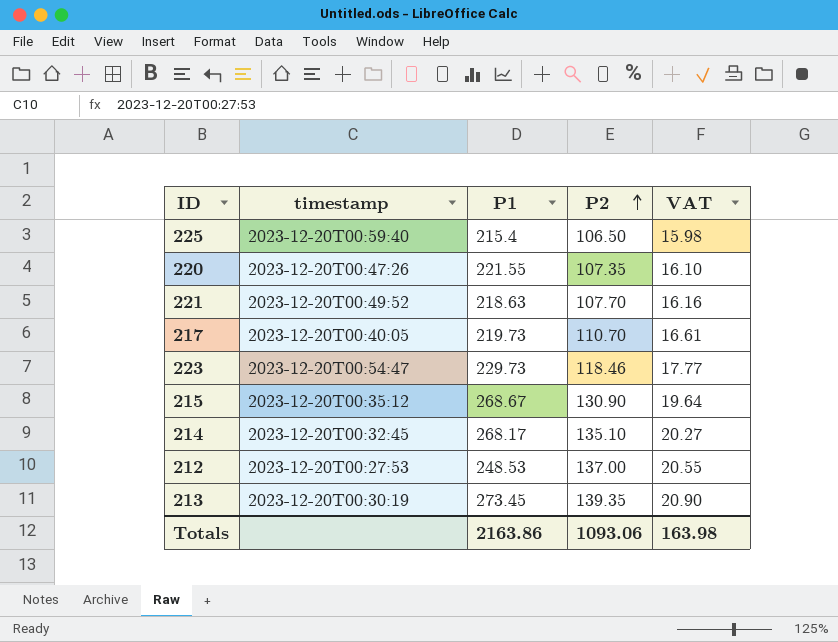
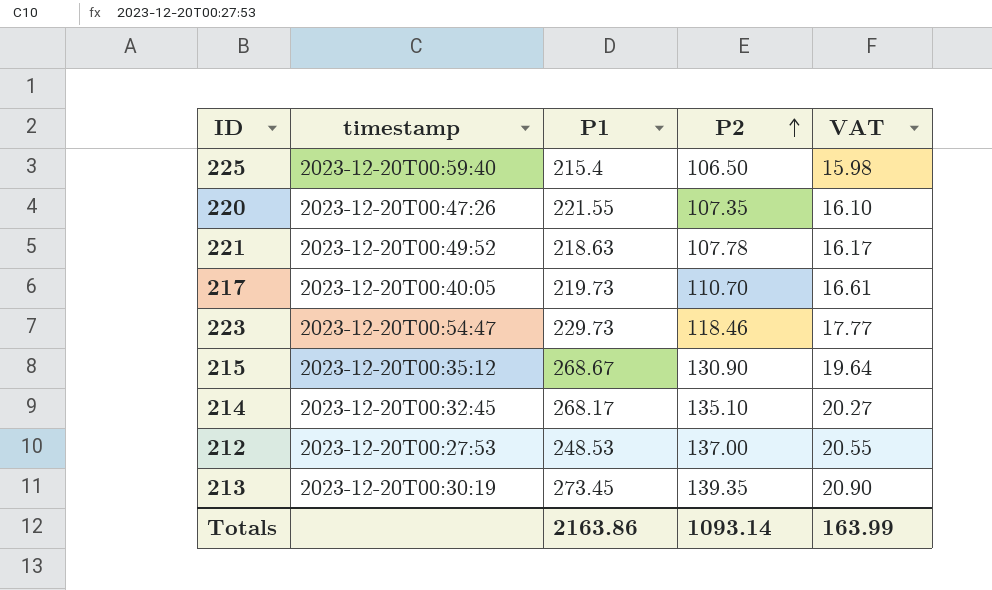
221 | P2: 107.70 -> 107.78
221 | VAT: 16.16 -> 16.17
Totals | P2: 1093.06 -> 1093.14
Totals | VAT: 163.98 -> 163.99

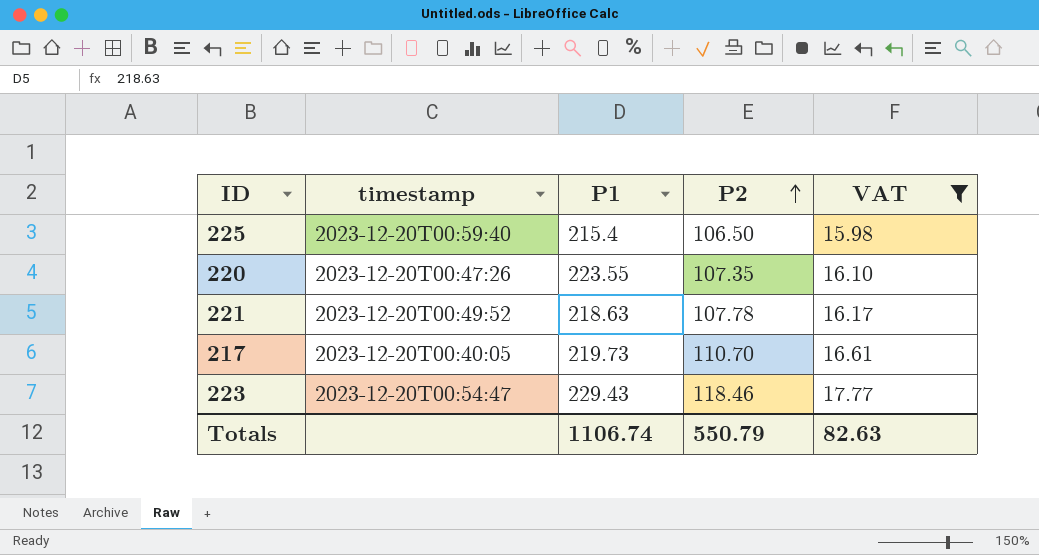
filter: none -> VAT <= 17.77
220 | P1: 221.55 -> 223.55
223 | P1: 229.73 -> 229.43
Totals | P1: 2163.86 -> 1106.74
Totals | P2: 1093.14 -> 550.79
Totals | VAT: 163.99 -> 82.63

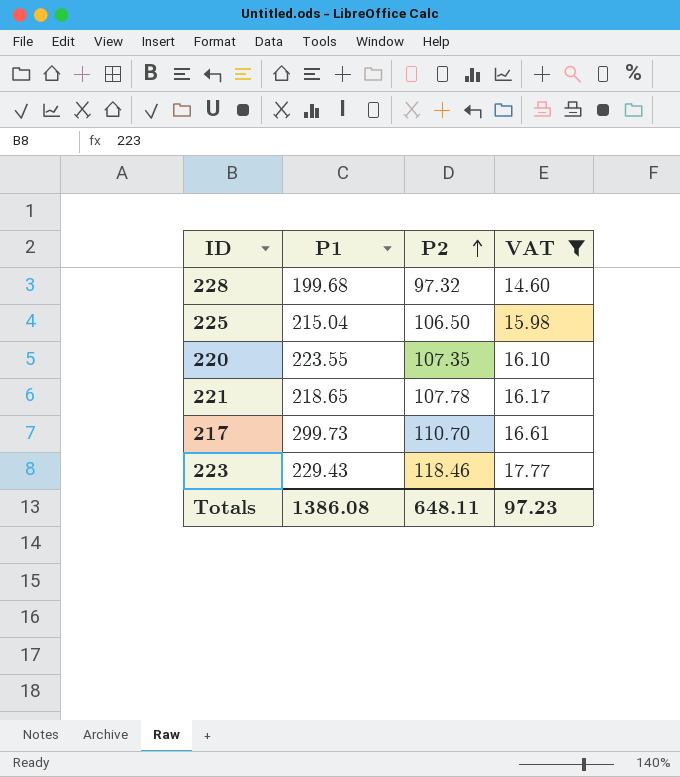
column timestamp | position: 2 -> none
row 228: none -> 199.68 | 97.32 | 14.60
225 | P1: 215.4 -> 215.04
221 | P1: 218.63 -> 218.65
217 | P1: 219.73 -> 299.73
Totals | P1: 1106.74 -> 1386.08
Totals | P2: 550.79 -> 648.11
Totals | VAT: 82.63 -> 97.23

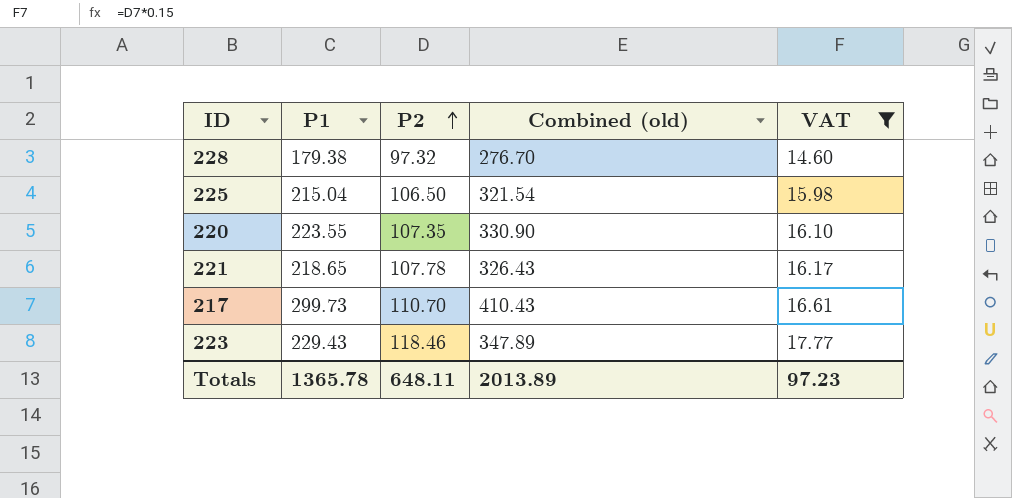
column Combined (old) | formula: none -> [P1] + [P2]
228 | P1: 199.68 -> 179.38
Totals | P1: 1386.08 -> 1365.78

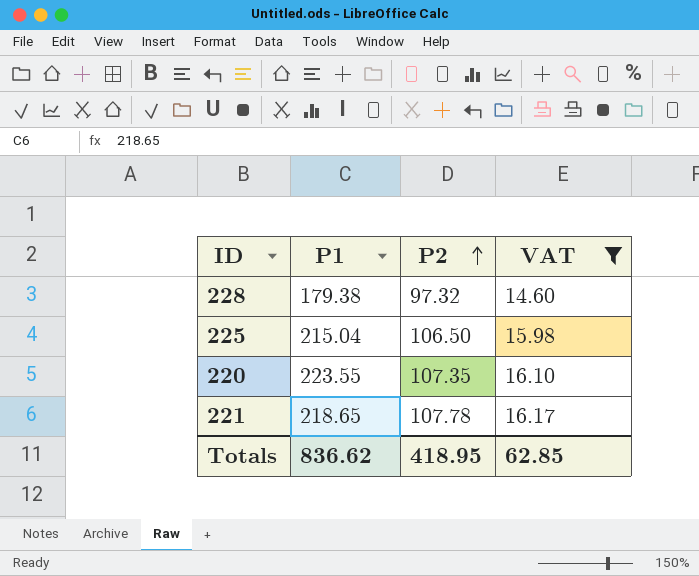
column Combined (old) | formula: [P1] + [P2] -> none
row 217: 299.73 | 110.70 | 410.43 | 16.61 -> none
row 223: 229.43 | 118.46 | 347.89 | 17.77 -> none
Totals | P1: 1365.78 -> 836.62
Totals | P2: 648.11 -> 418.95
Totals | VAT: 97.23 -> 62.85

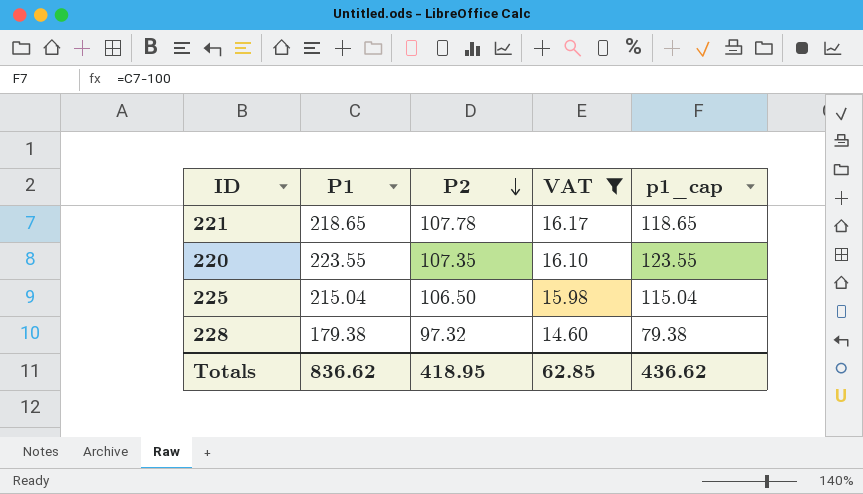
row order: P2 ascending -> P2 descending
column p1_cap | formula: none -> [P1] - 100

